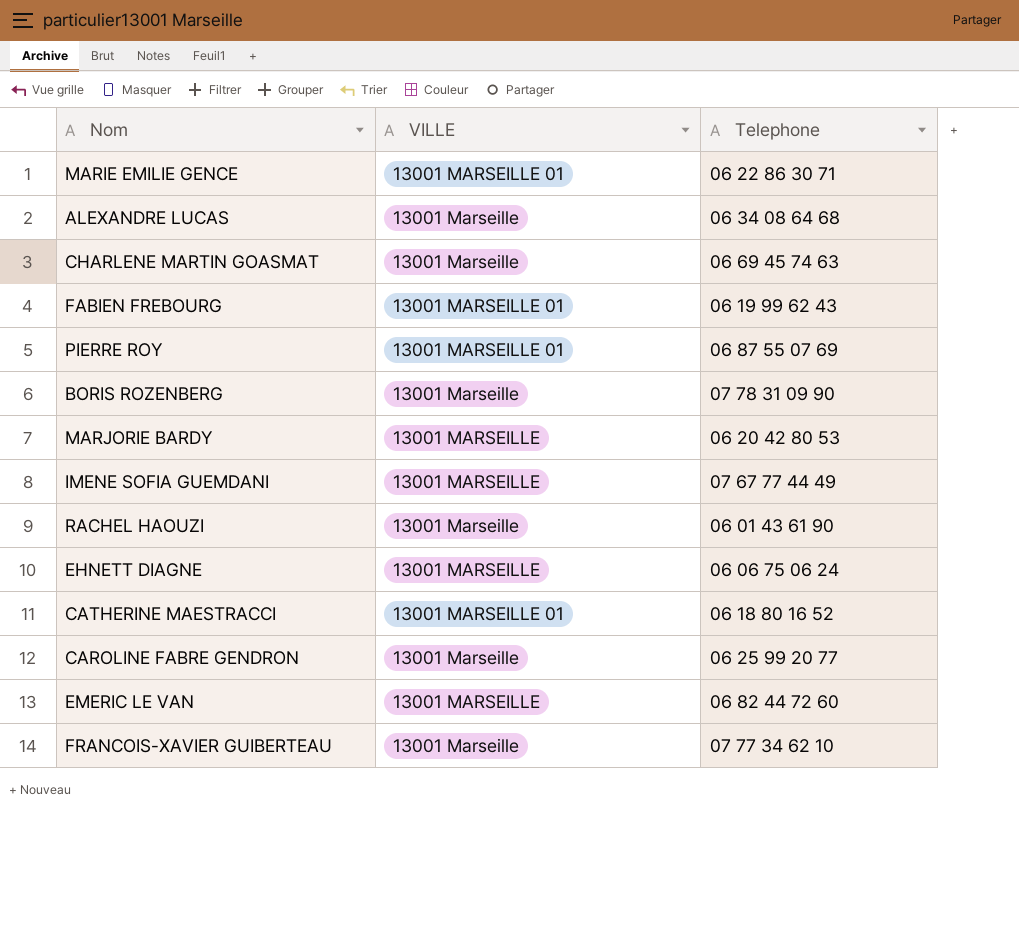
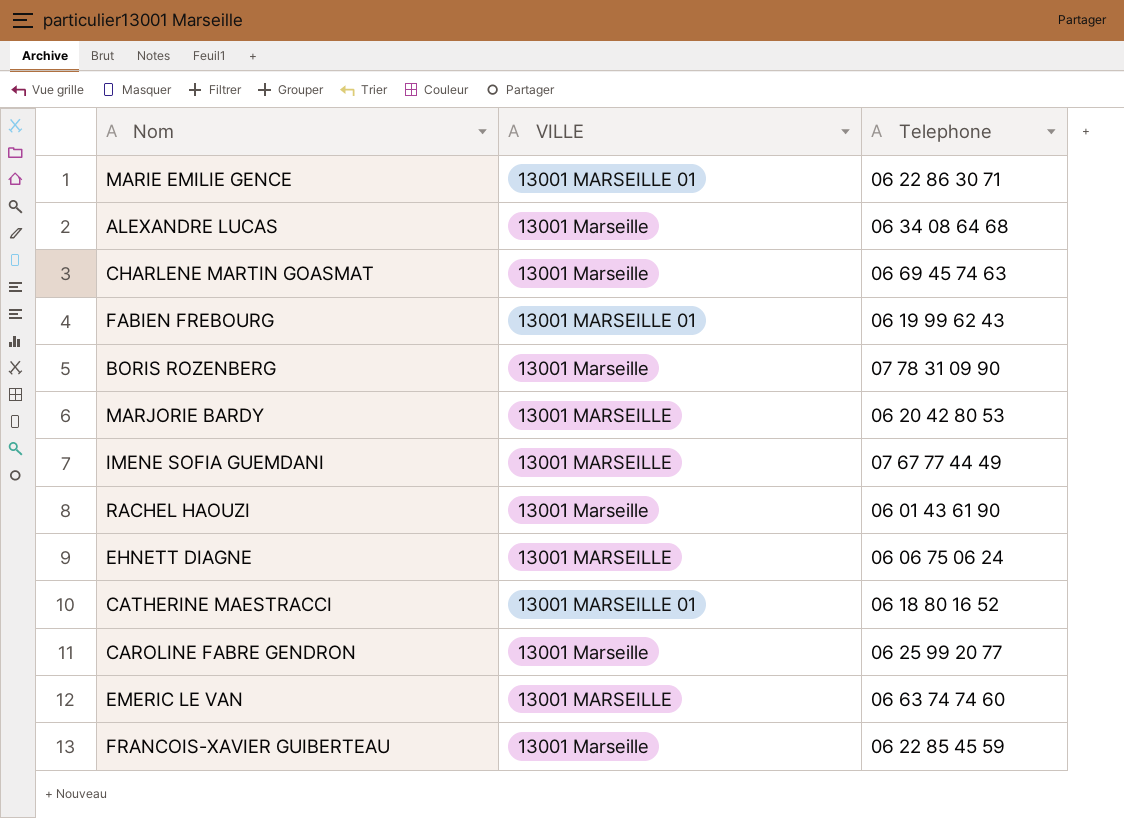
row PIERRE ROY: 13001 MARSEILLE 01 | 06 87 55 07 69 -> none
EMERIC LE VAN | Telephone: 06 82 44 72 60 -> 06 63 74 74 60
FRANCOIS-XAVIER GUIBERTEAU | Telephone: 07 77 34 62 10 -> 06 22 85 45 59

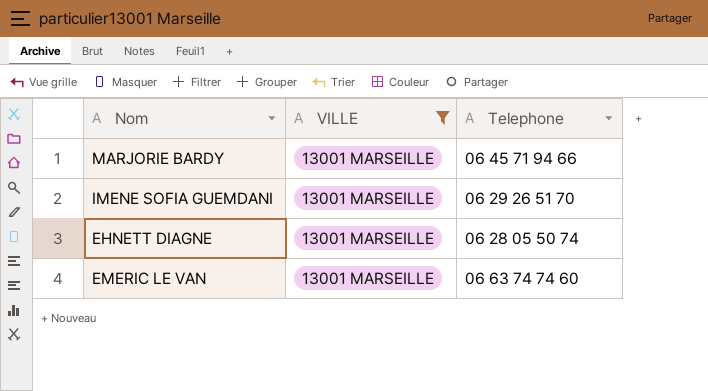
filter: none -> VILLE = 13001 MARSEILLE
MARJORIE BARDY | Telephone: 06 20 42 80 53 -> 06 45 71 94 66
IMENE SOFIA GUEMDANI | Telephone: 07 67 77 44 49 -> 06 29 26 51 70
EHNETT DIAGNE | Telephone: 06 06 75 06 24 -> 06 28 05 50 74

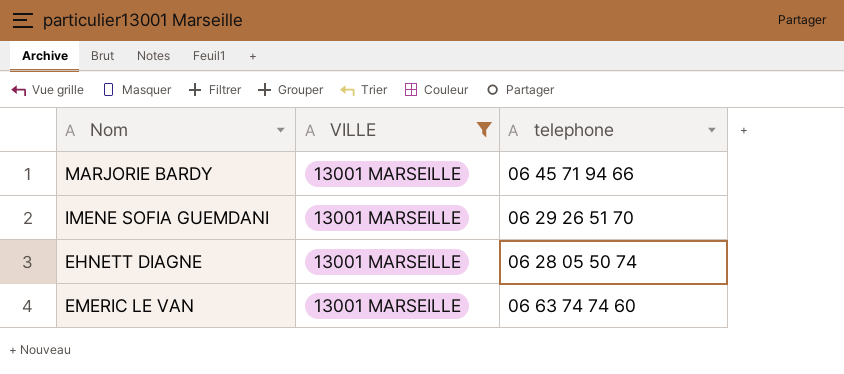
column name: Telephone -> telephone

